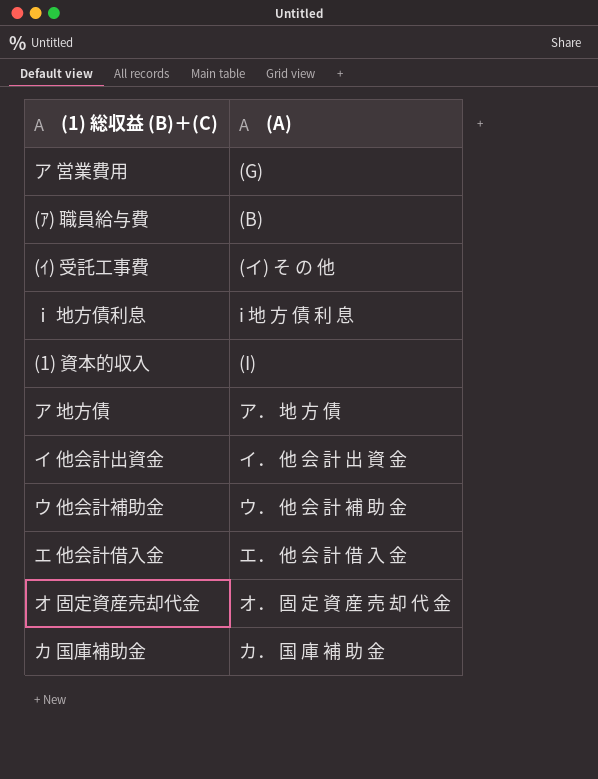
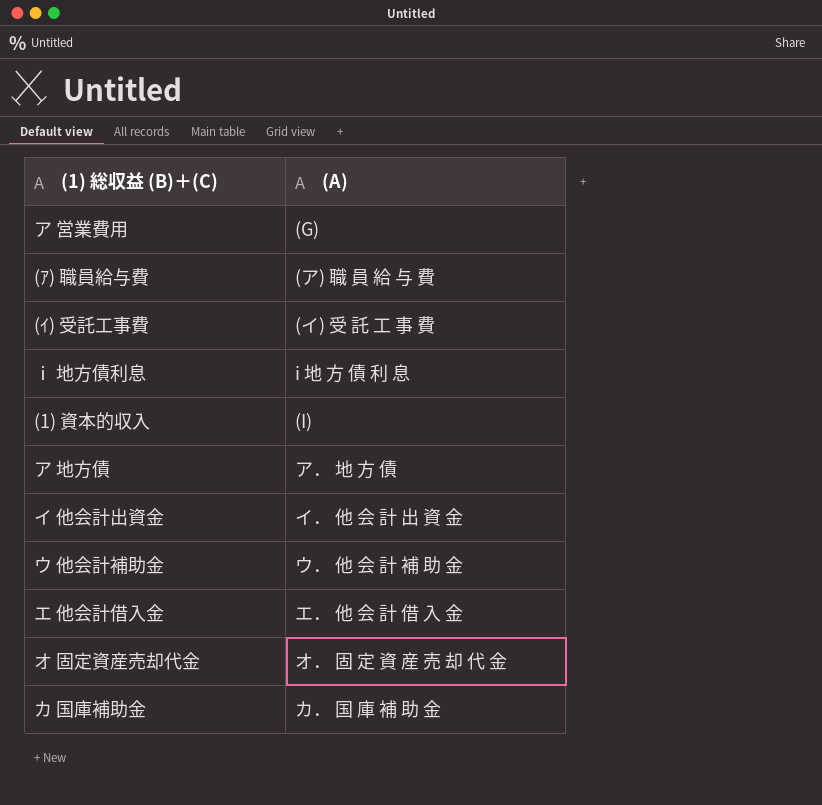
(ｱ) 職員給与費 | (A): (B) -> (ア) 職 員 給 与 費
(ｲ) 受託工事費 | (A): (イ) そ の 他 -> (イ) 受 託 工 事 費

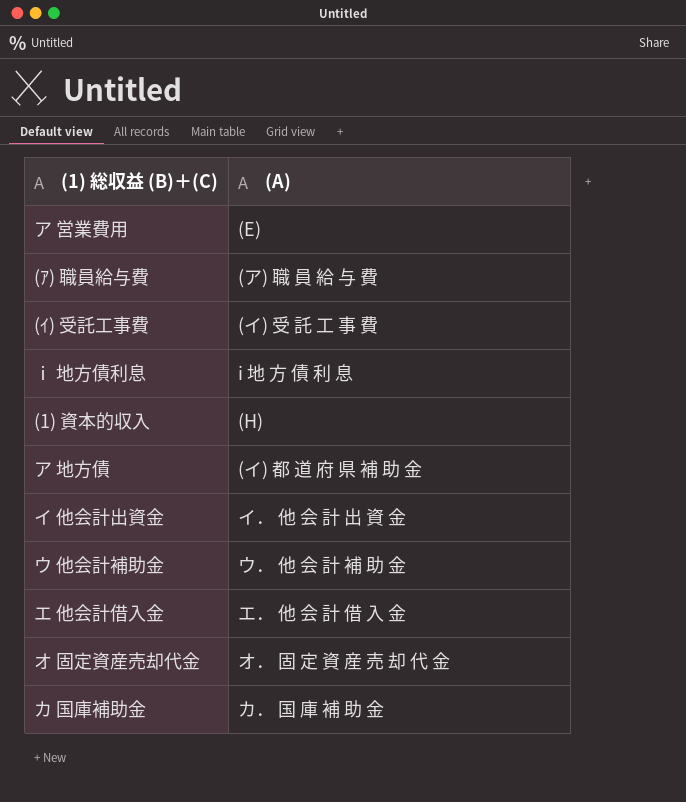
ア 営業費用 | (A): (G) -> (E)
(1) 資本的収入 | (A): (I) -> (H)
ア 地方債 | (A): ア． 地 方 債 -> (イ) 都 道 府 県 補 助 金

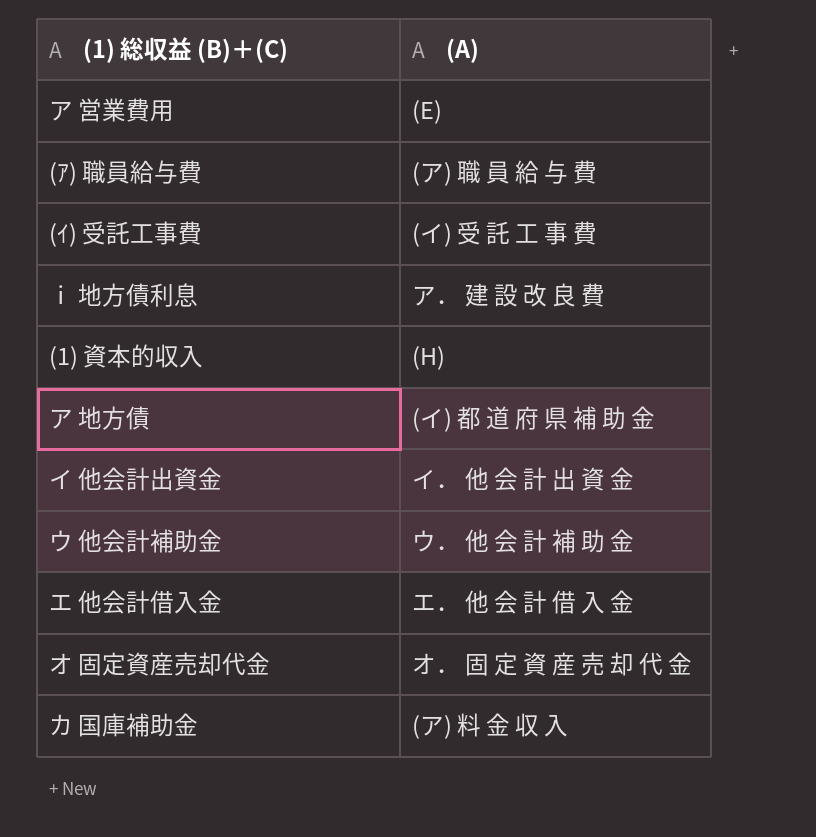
ⅰ 地方債利息 | (A): i 地 方 債 利 息 -> ア． 建 設 改 良 費
カ 国庫補助金 | (A): カ． 国 庫 補 助 金 -> (ア) 料 金 収 入

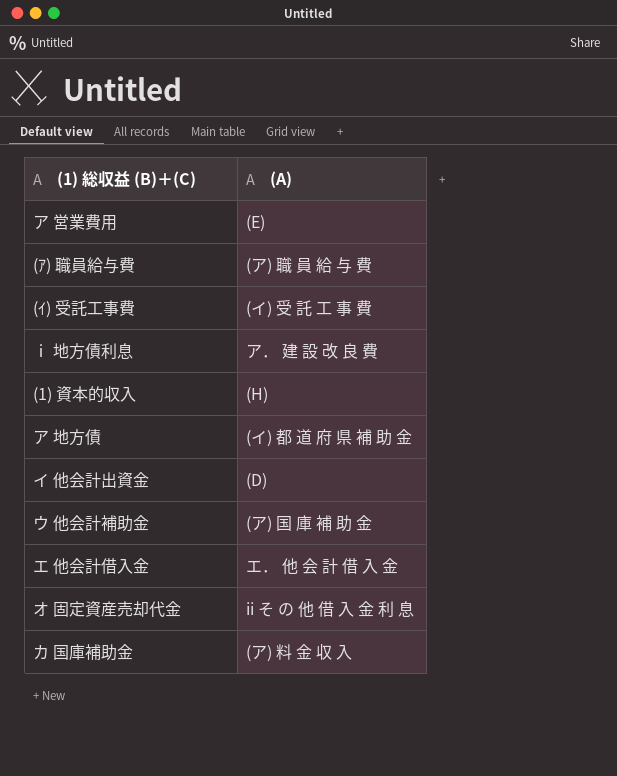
イ 他会計出資金 | (A): イ． 他 会 計 出 資 金 -> (D)
ウ 他会計補助金 | (A): ウ． 他 会 計 補 助 金 -> (ア) 国 庫 補 助 金
オ 固定資産売却代金 | (A): オ． 固 定 資 産 売 却 代 金 -> ii そ の 他 借 入 金 利 息

